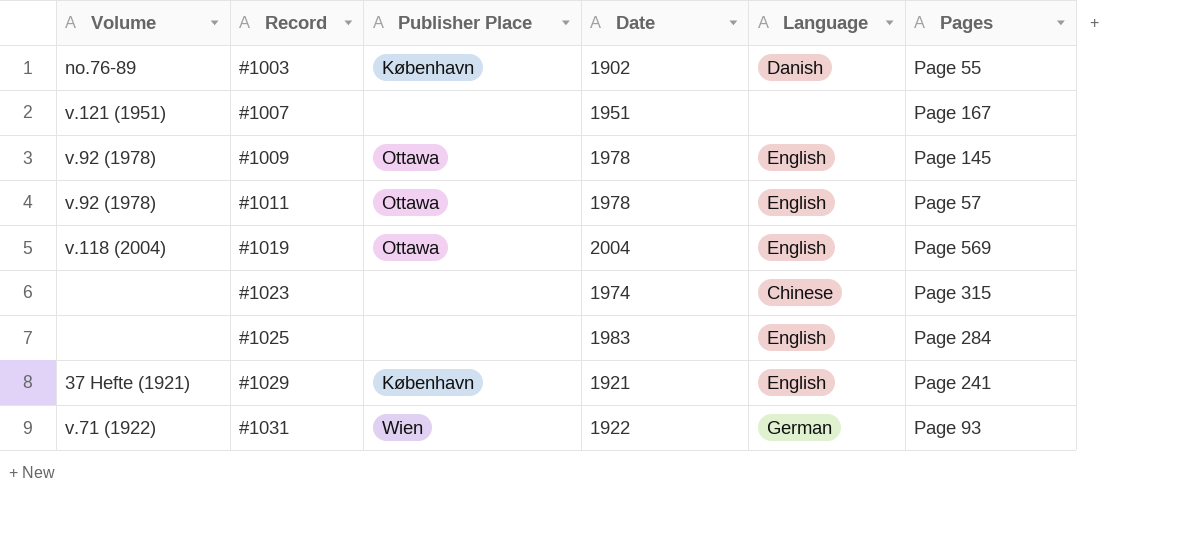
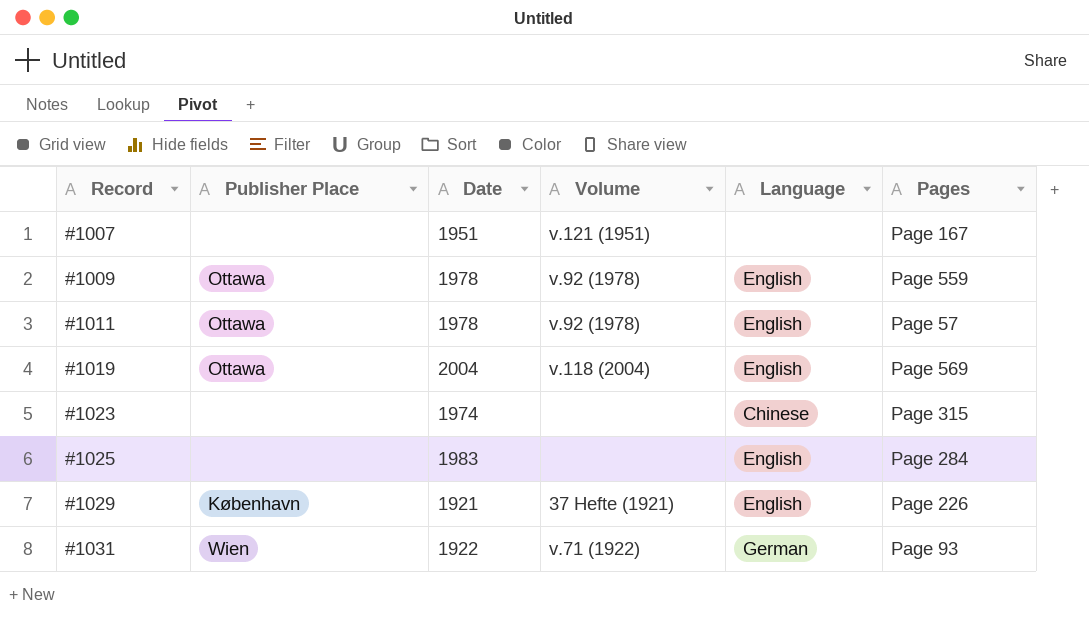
column Volume | position: 1 -> 4
row #1003: no.76-89 | København | 1902 | Danish | Page 55 -> none
#1009 | Pages: Page 145 -> Page 559
#1029 | Pages: Page 241 -> Page 226

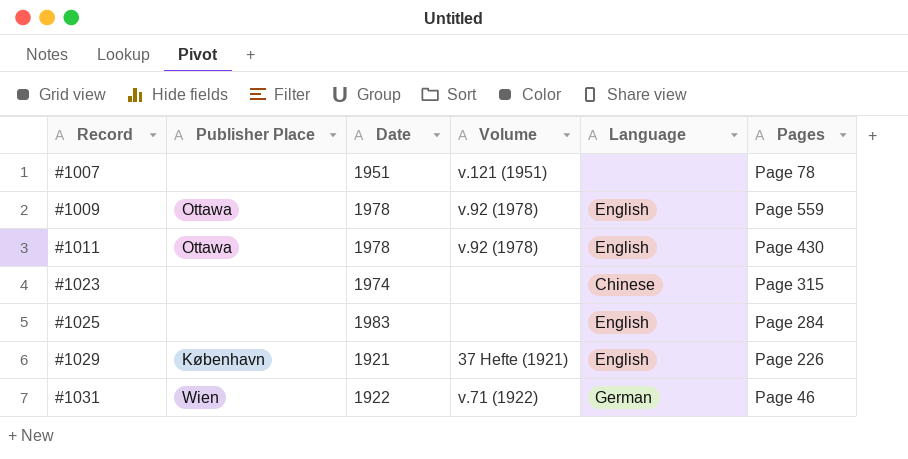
row #1019: Ottawa | 2004 | v.118 (2004) | English | Page 569 -> none
#1007 | Pages: Page 167 -> Page 78
#1011 | Pages: Page 57 -> Page 430
#1031 | Pages: Page 93 -> Page 46

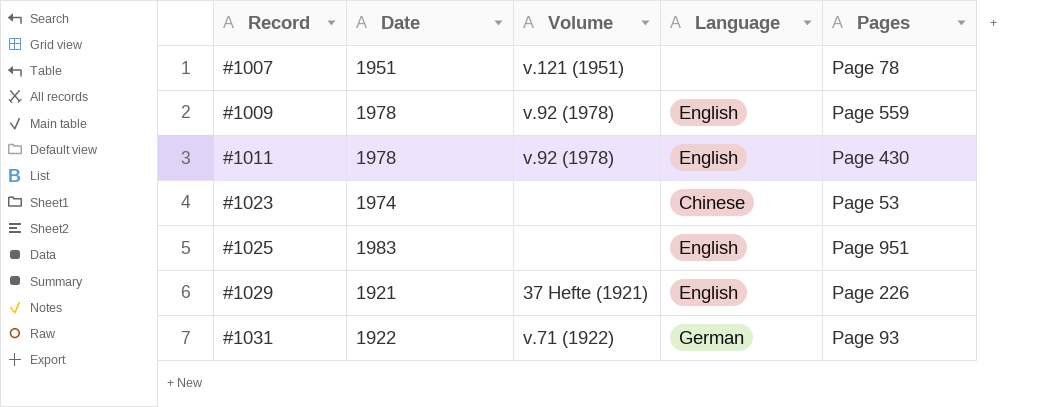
column Publisher Place | position: 2 -> none
#1023 | Pages: Page 315 -> Page 53
#1025 | Pages: Page 284 -> Page 951
#1031 | Pages: Page 46 -> Page 93

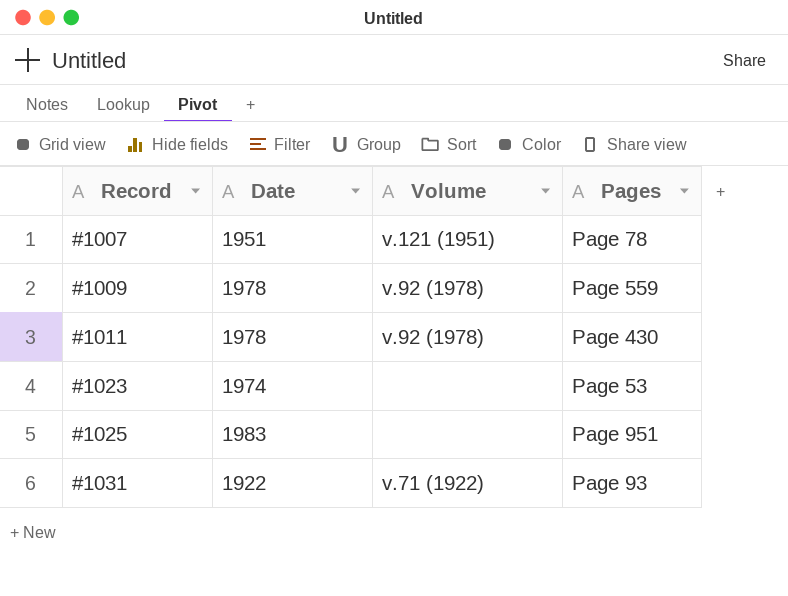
column Language | position: 4 -> none
row #1029: 1921 | 37 Hefte (1921) | English | Page 226 -> none

